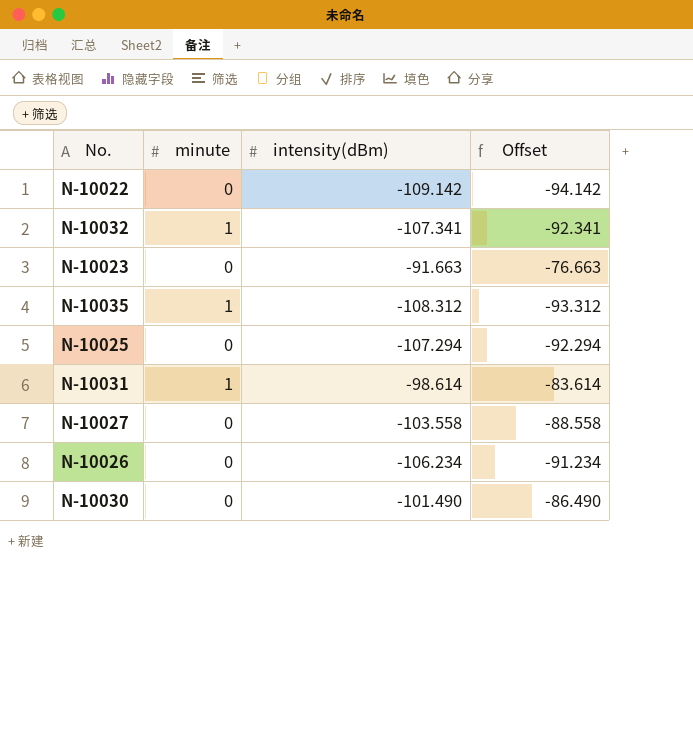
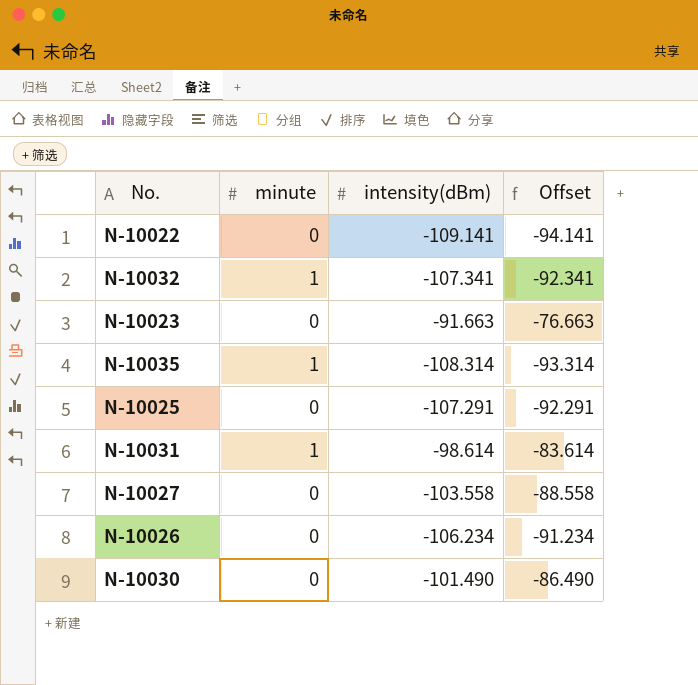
N-10022 | intensity(dBm): -109.142 -> -109.141
N-10022 | Offset: -94.142 -> -94.141
N-10035 | intensity(dBm): -108.312 -> -108.314
N-10035 | Offset: -93.312 -> -93.314
N-10025 | intensity(dBm): -107.294 -> -107.291
N-10025 | Offset: -92.294 -> -92.291

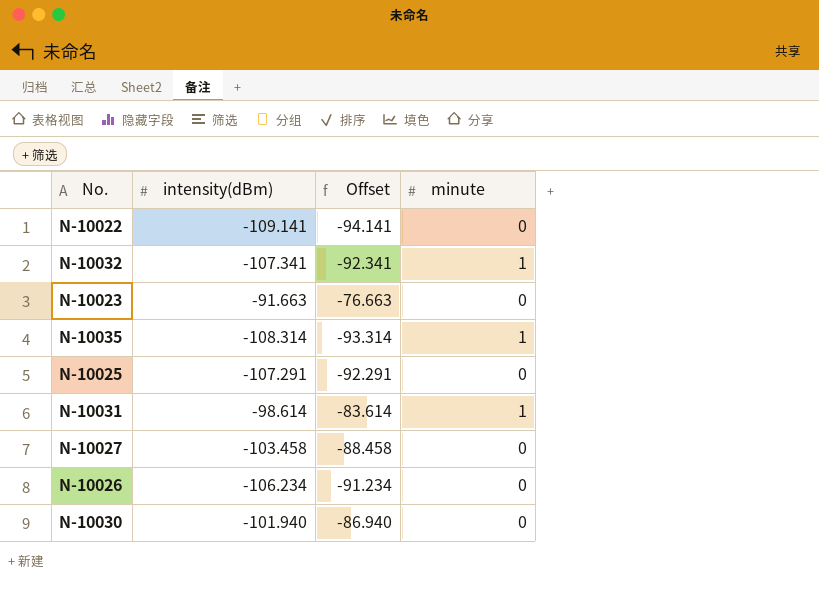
column minute | position: 2 -> 4
N-10027 | intensity(dBm): -103.558 -> -103.458
N-10027 | Offset: -88.558 -> -88.458
N-10030 | intensity(dBm): -101.490 -> -101.940
N-10030 | Offset: -86.490 -> -86.940

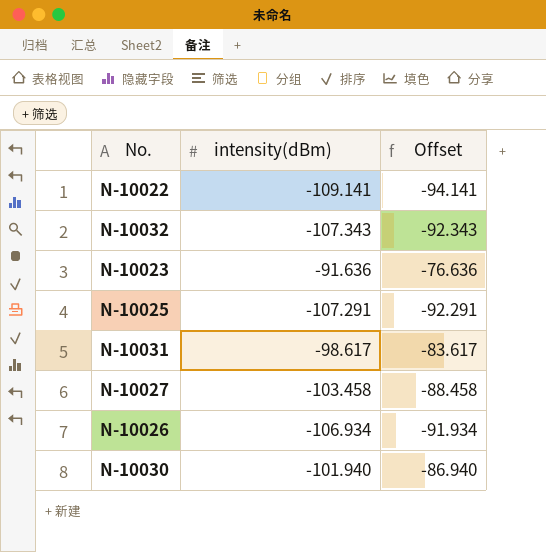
column minute | position: 4 -> none
row N-10035: -108.314 | -93.314 | 1 -> none
N-10032 | intensity(dBm): -107.341 -> -107.343
N-10032 | Offset: -92.341 -> -92.343
N-10023 | intensity(dBm): -91.663 -> -91.636
N-10023 | Offset: -76.663 -> -76.636
N-10031 | intensity(dBm): -98.614 -> -98.617
N-10031 | Offset: -83.614 -> -83.617
N-10026 | intensity(dBm): -106.234 -> -106.934
N-10026 | Offset: -91.234 -> -91.934

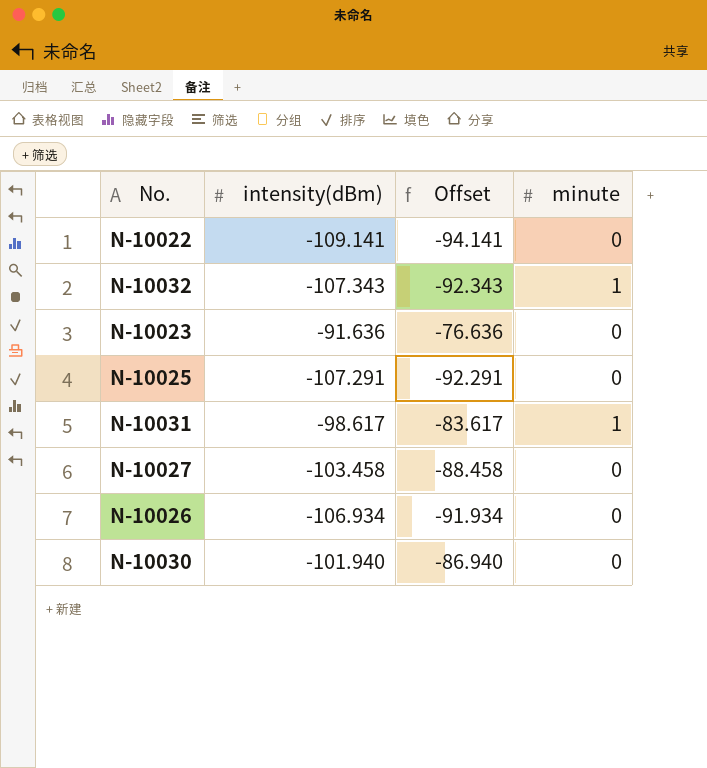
column minute | position: none -> 4

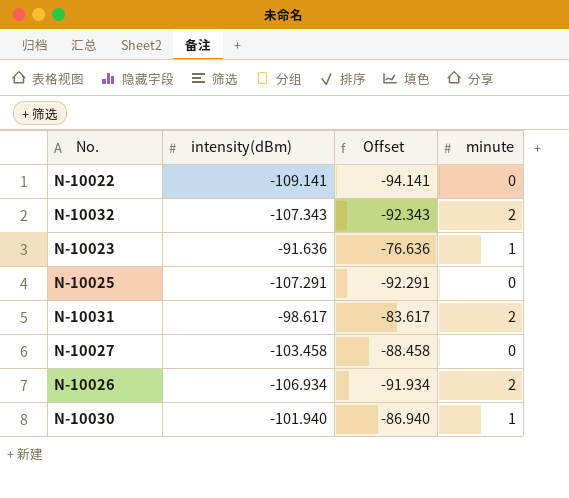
N-10032 | minute: 1 -> 2
N-10023 | minute: 0 -> 1
N-10031 | minute: 1 -> 2
N-10026 | minute: 0 -> 2
N-10030 | minute: 0 -> 1

